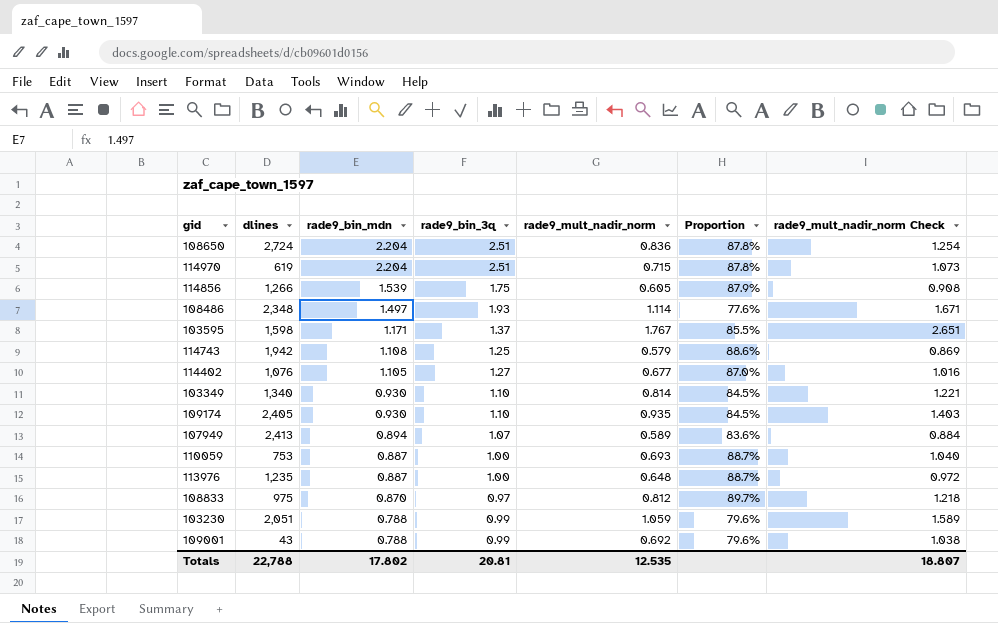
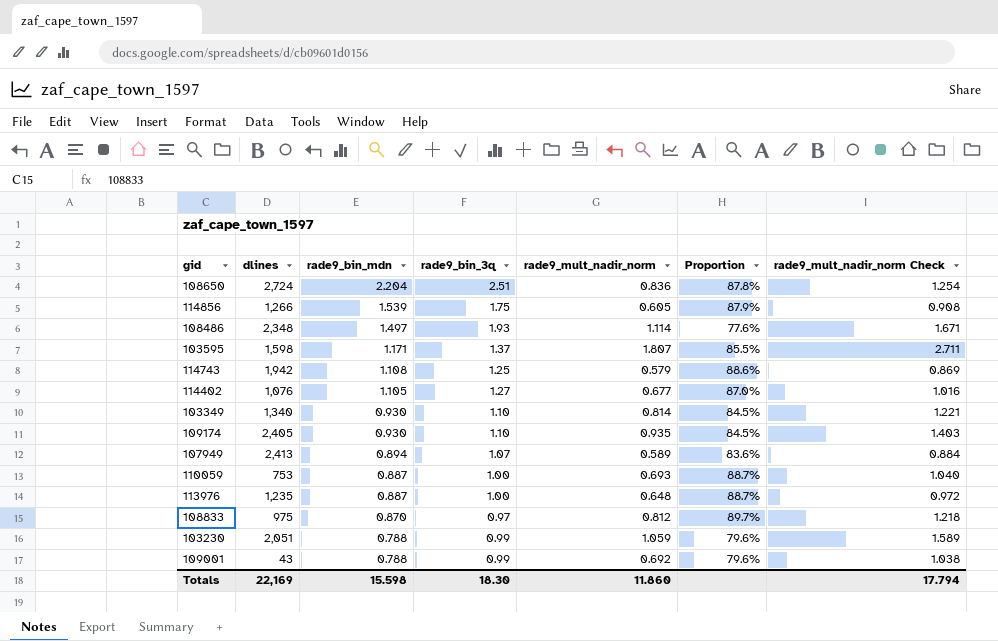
row 114970: 619 | 2.204 | 2.51 | 0.715 | 87.8% | 1.073 -> none
103595 | rade9_mult_nadir_norm: 1.767 -> 1.807
103595 | rade9_mult_nadir_norm Check: 2.651 -> 2.711
Totals | dlines: 22,788 -> 22,169
Totals | rade9_bin_mdn: 17.802 -> 15.598
Totals | rade9_bin_3q: 20.81 -> 18.30
Totals | rade9_mult_nadir_norm: 12.535 -> 11.860
Totals | rade9_mult_nadir_norm Check: 18.807 -> 17.794

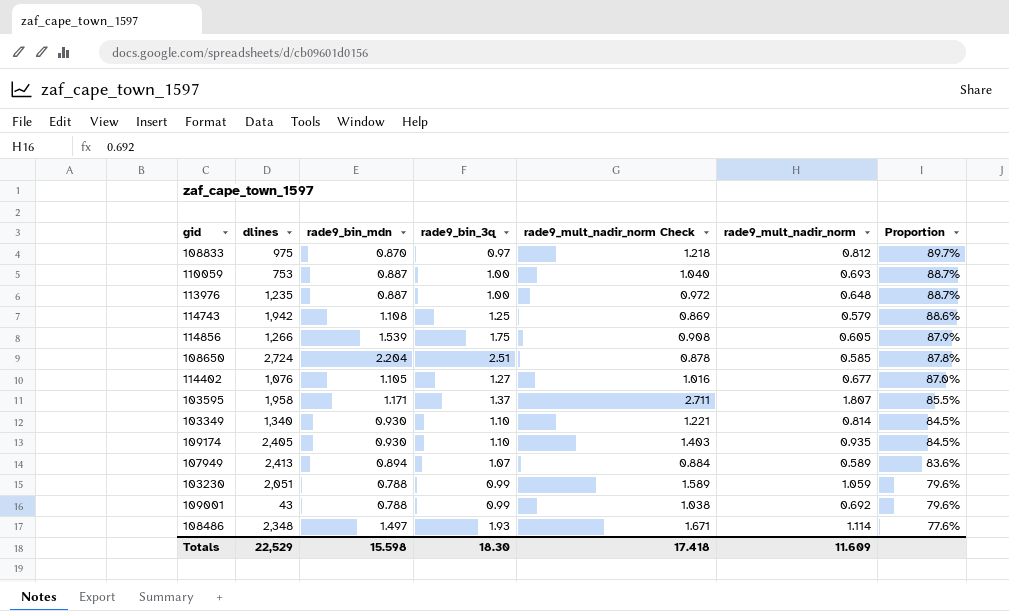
row order: rade9_bin_mdn descending -> Proportion descending
column rade9_mult_nadir_norm Check | position: 7 -> 5
108650 | rade9_mult_nadir_norm Check: 1.254 -> 0.878
108650 | rade9_mult_nadir_norm: 0.836 -> 0.585
103595 | dlines: 1,598 -> 1,958
Totals | dlines: 22,169 -> 22,529
Totals | rade9_mult_nadir_norm Check: 17.794 -> 17.418
Totals | rade9_mult_nadir_norm: 11.860 -> 11.609

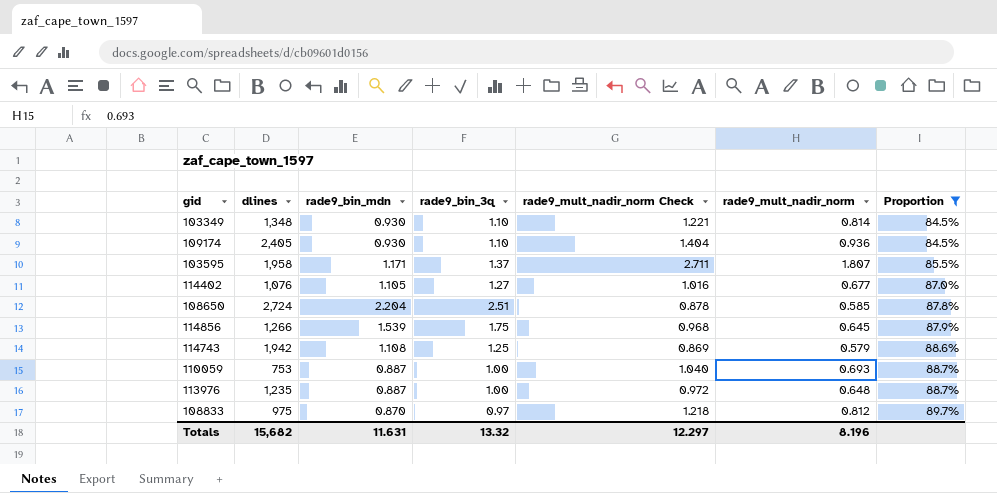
filter: none -> Proportion >= 84.5%
row order: Proportion descending -> Proportion ascending
103349 | dlines: 1,340 -> 1,348
109174 | rade9_mult_nadir_norm Check: 1.403 -> 1.404
109174 | rade9_mult_nadir_norm: 0.935 -> 0.936
114856 | rade9_mult_nadir_norm Check: 0.908 -> 0.968
114856 | rade9_mult_nadir_norm: 0.605 -> 0.645
Totals | dlines: 22,529 -> 15,682
Totals | rade9_bin_mdn: 15.598 -> 11.631
Totals | rade9_bin_3q: 18.30 -> 13.32
Totals | rade9_mult_nadir_norm Check: 17.418 -> 12.297
Totals | rade9_mult_nadir_norm: 11.609 -> 8.196

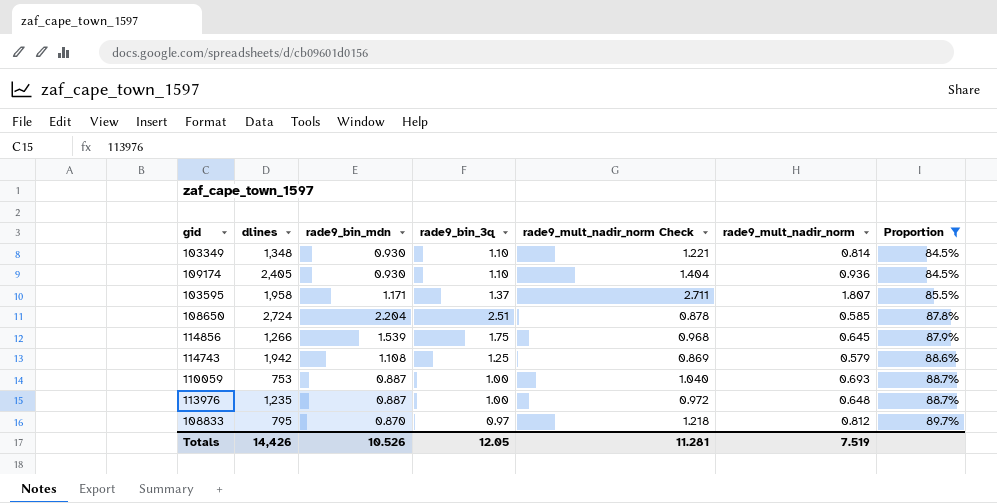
row 114402: 1,076 | 1.105 | 1.27 | 1.016 | 0.677 | 87.0% -> none
108833 | dlines: 975 -> 795
Totals | dlines: 15,682 -> 14,426
Totals | rade9_bin_mdn: 11.631 -> 10.526
Totals | rade9_bin_3q: 13.32 -> 12.05
Totals | rade9_mult_nadir_norm Check: 12.297 -> 11.281
Totals | rade9_mult_nadir_norm: 8.196 -> 7.519

